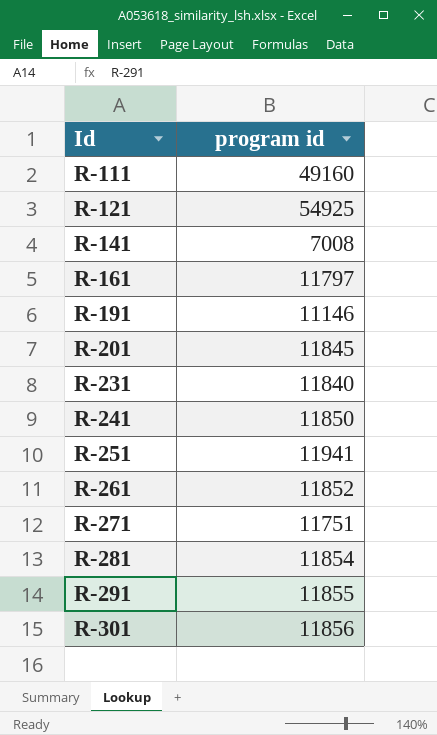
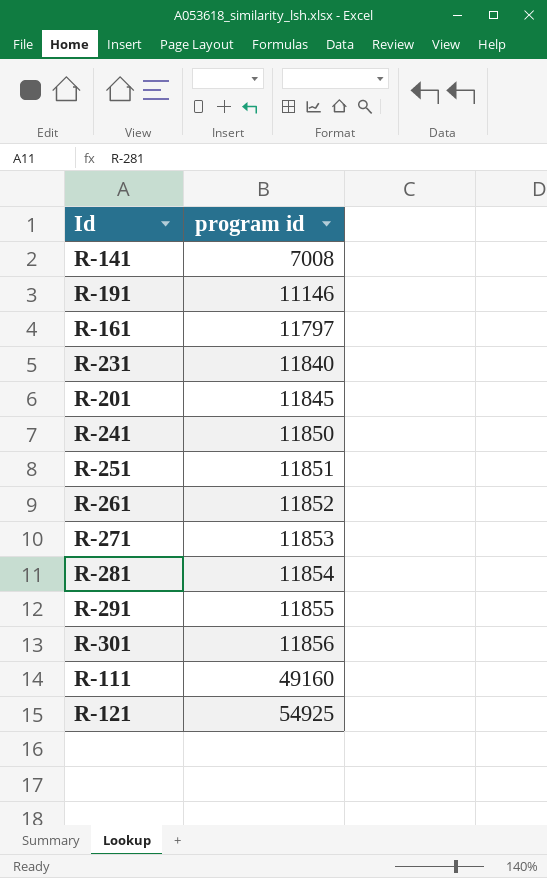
row order: Id ascending -> program id ascending
R-251 | program id: 11941 -> 11851
R-271 | program id: 11751 -> 11853

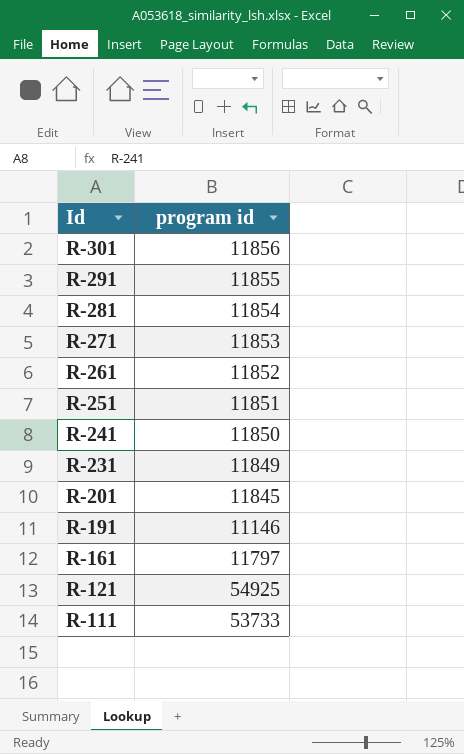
row order: program id ascending -> Id descending
row R-141: 7008 -> none
R-231 | program id: 11840 -> 11849
R-111 | program id: 49160 -> 53733

